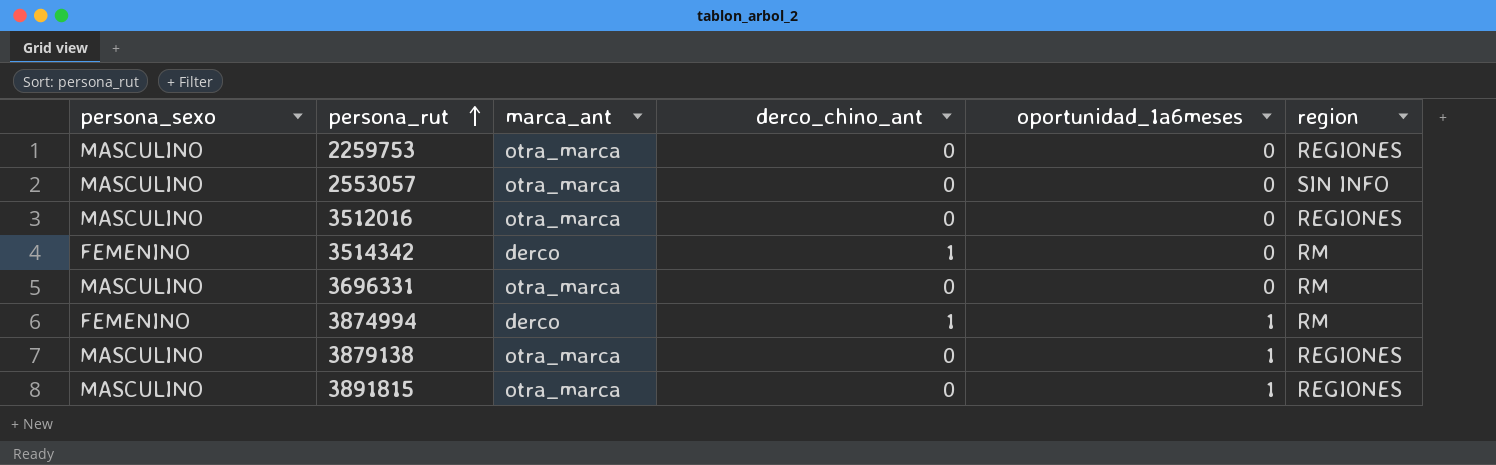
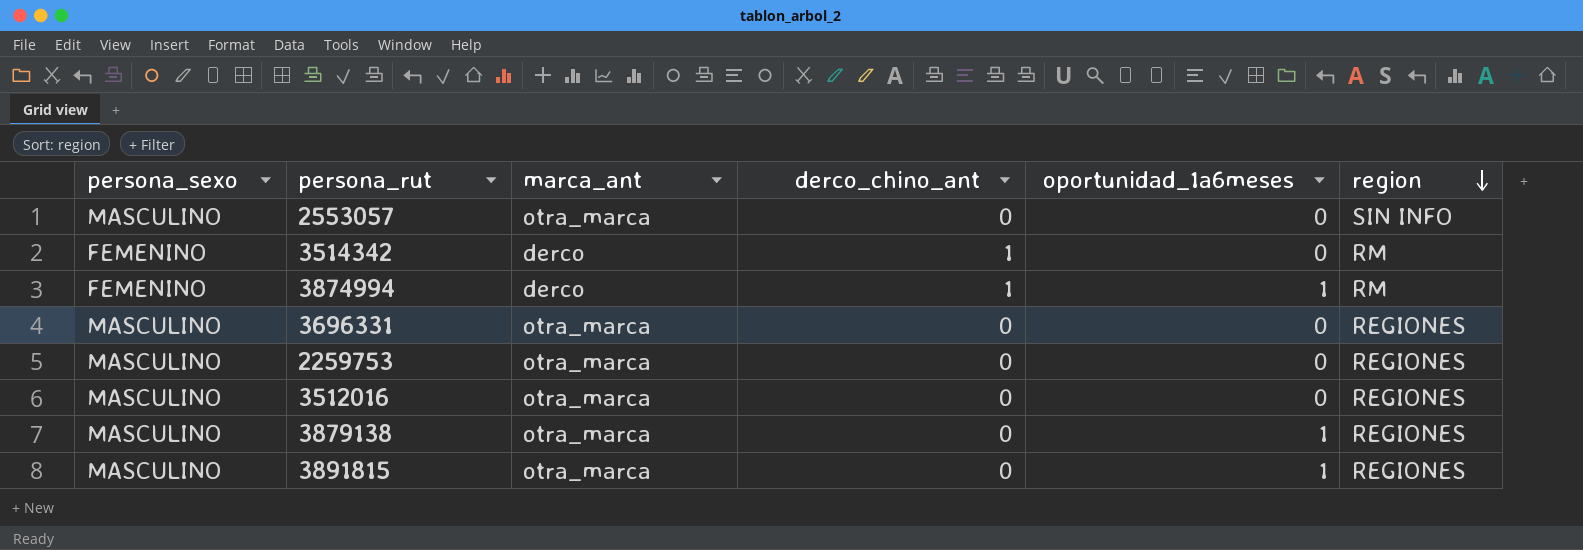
row order: persona_rut ascending -> region descending
3696331 | region: RM -> REGIONES

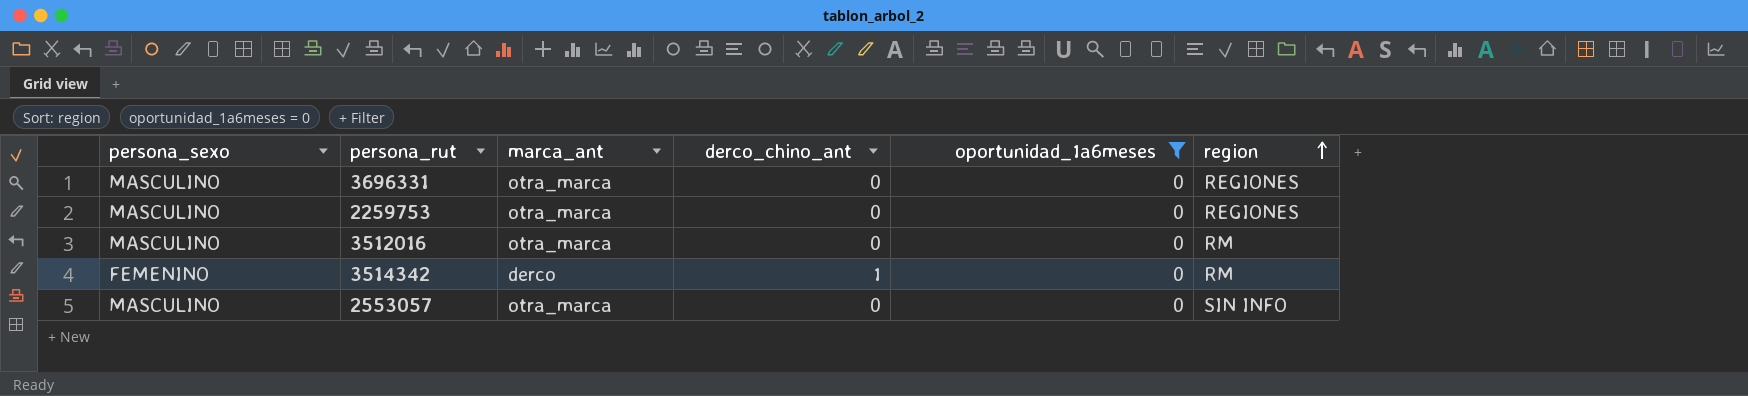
filter: none -> oportunidad_1a6meses = 0
row order: region descending -> region ascending
3512016 | region: REGIONES -> RM

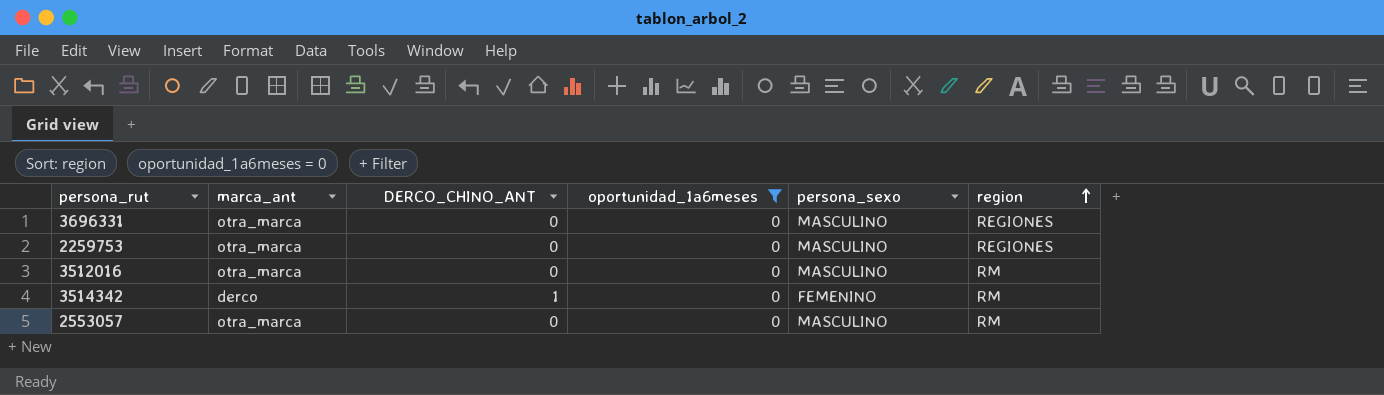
column name: derco_chino_ant -> DERCO_CHINO_ANT
column persona_sexo | position: 1 -> 5
2553057 | region: SIN INFO -> RM

